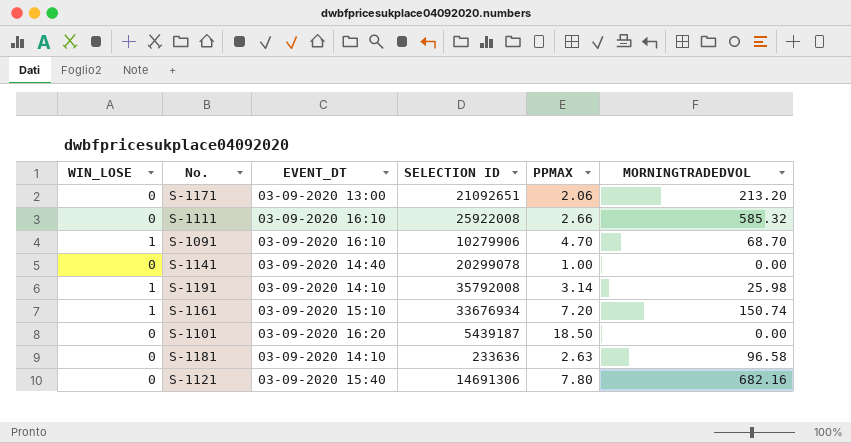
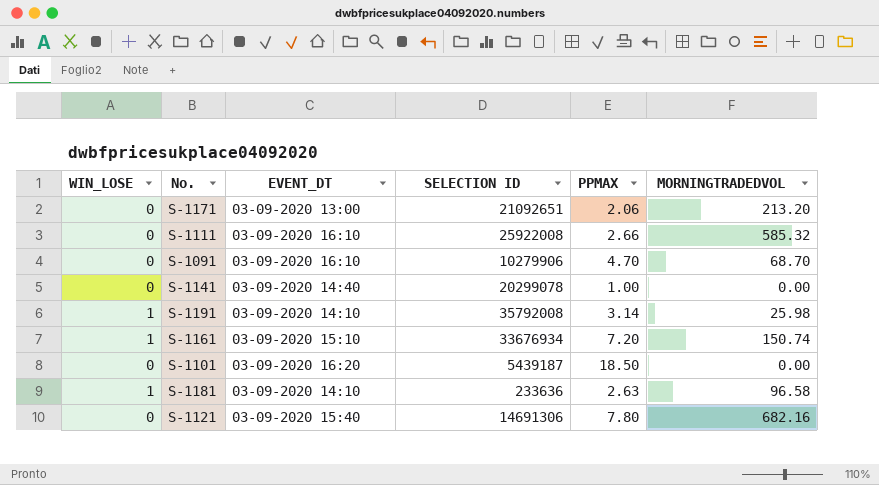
S-1091 | WIN_LOSE: 1 -> 0
S-1181 | WIN_LOSE: 0 -> 1

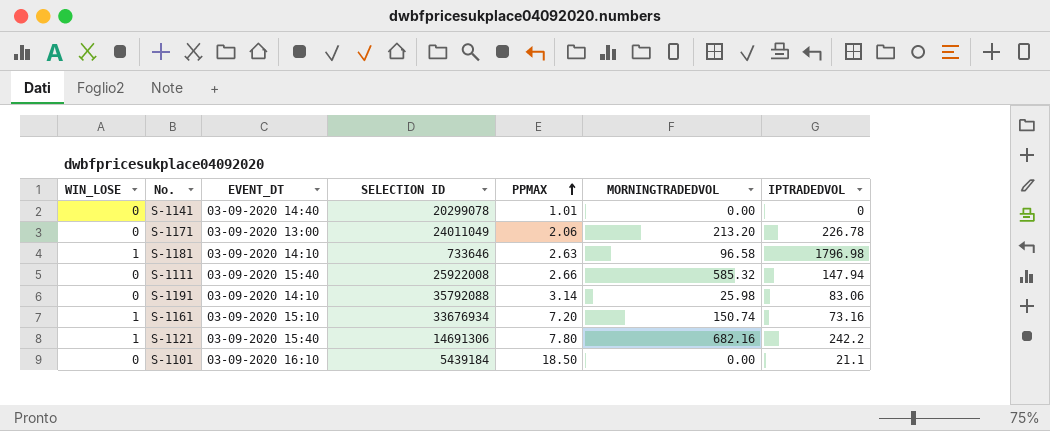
row order: none -> PPMAX ascending
column IPTRADEDVOL | position: none -> 7
row S-1091: 0 | 03-09-2020 16:10 | 10279906 | 4.70 | 68.70 -> none
S-1141 | PPMAX: 1.00 -> 1.01
S-1171 | SELECTION ID: 21092651 -> 24011049
S-1181 | SELECTION ID: 233636 -> 733646
S-1111 | EVENT_DT: 03-09-2020 16:10 -> 03-09-2020 15:40
S-1191 | WIN_LOSE: 1 -> 0
S-1191 | SELECTION ID: 35792008 -> 35792088
S-1121 | WIN_LOSE: 0 -> 1
S-1101 | EVENT_DT: 03-09-2020 16:20 -> 03-09-2020 16:10
S-1101 | SELECTION ID: 5439187 -> 5439184

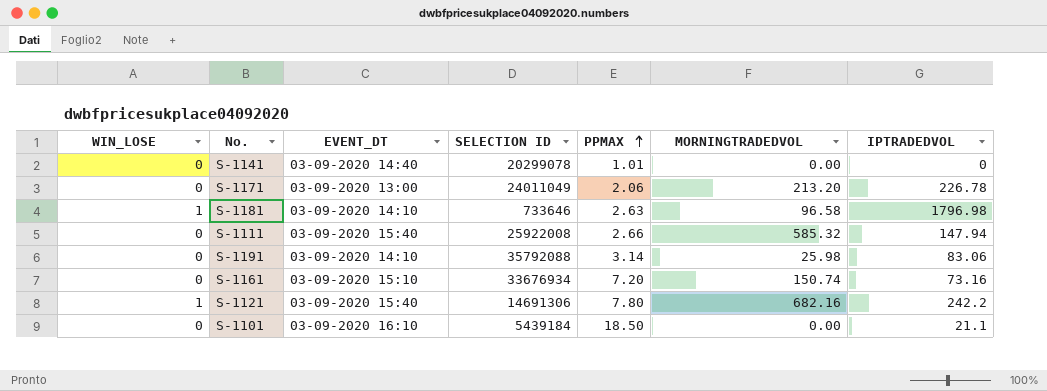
S-1161 | WIN_LOSE: 1 -> 0

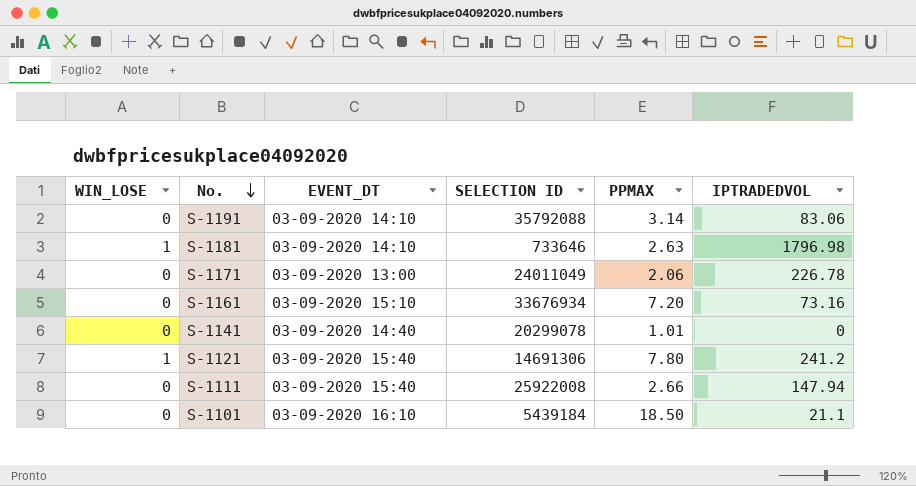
row order: PPMAX ascending -> No. descending
column MORNINGTRADEDVOL | position: 6 -> none
S-1121 | IPTRADEDVOL: 242.2 -> 241.2

